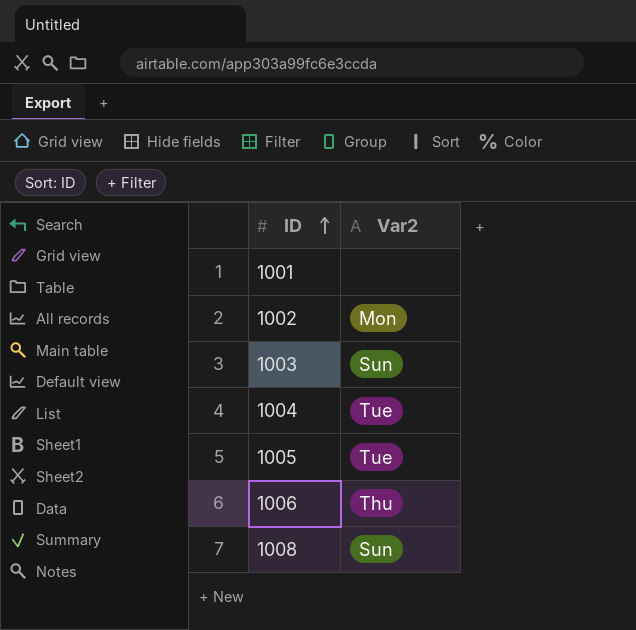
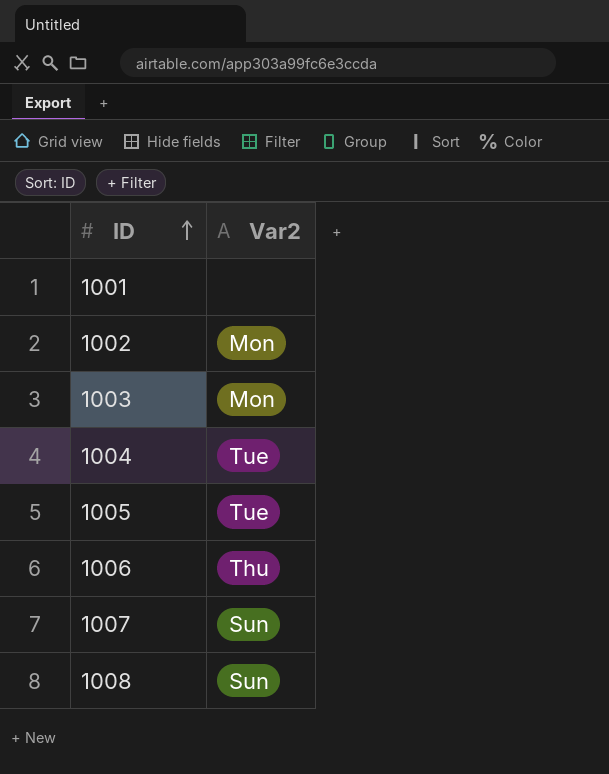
1003 | Var2: Sun -> Mon
row 1007: none -> Sun

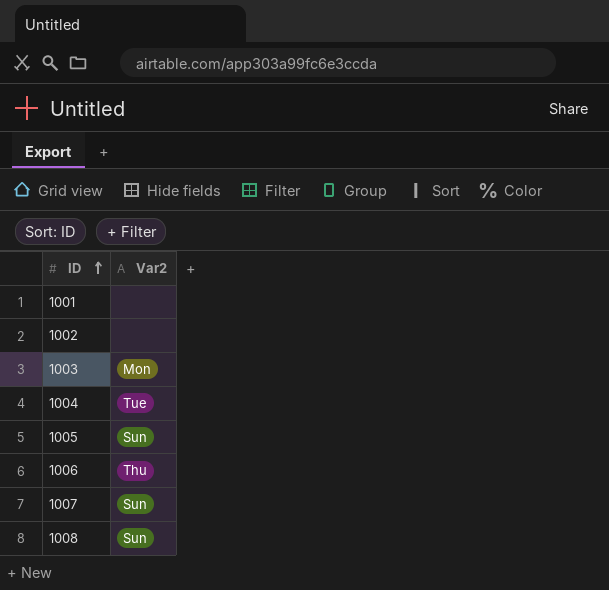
1002 | Var2: Mon -> none
1005 | Var2: Tue -> Sun

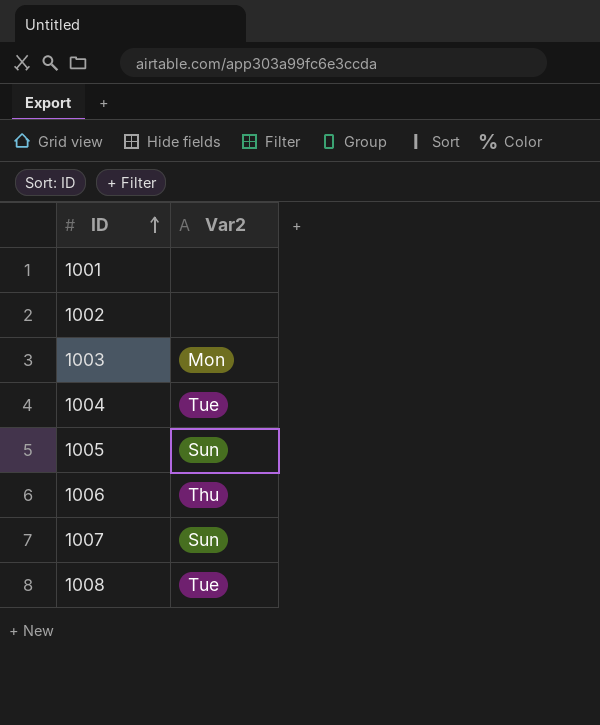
1008 | Var2: Sun -> Tue

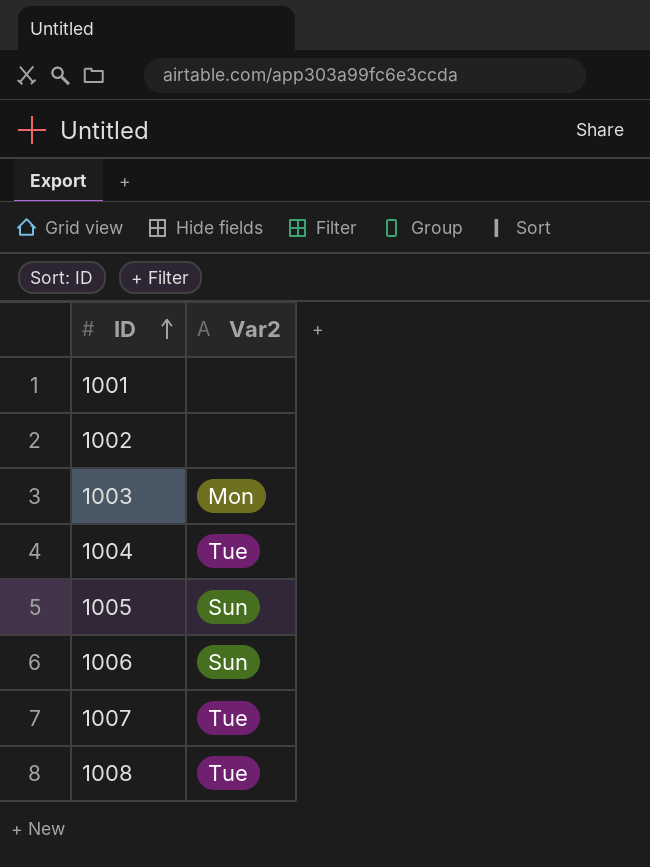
1006 | Var2: Thu -> Sun
1007 | Var2: Sun -> Tue

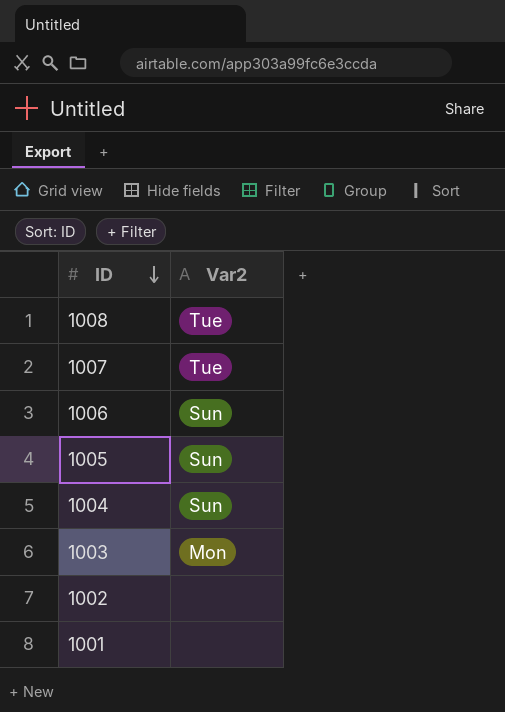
row order: ID ascending -> ID descending
1004 | Var2: Tue -> Sun

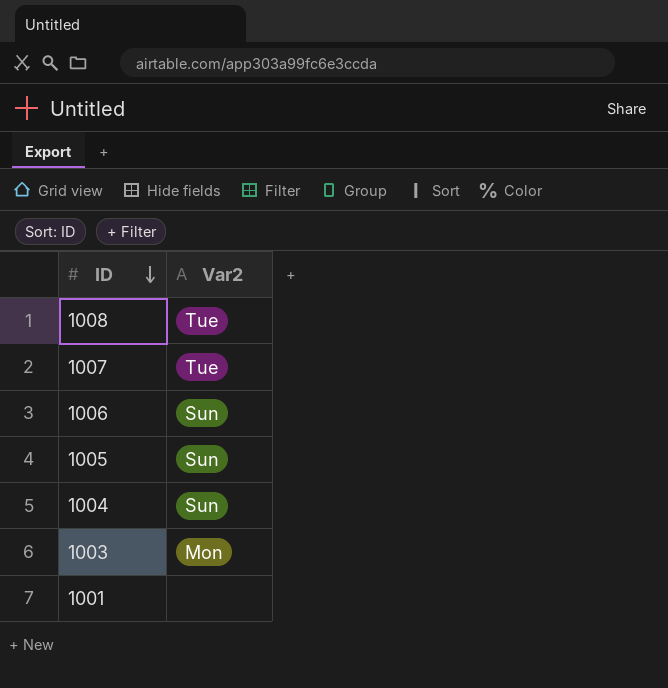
row 1002: none -> none

